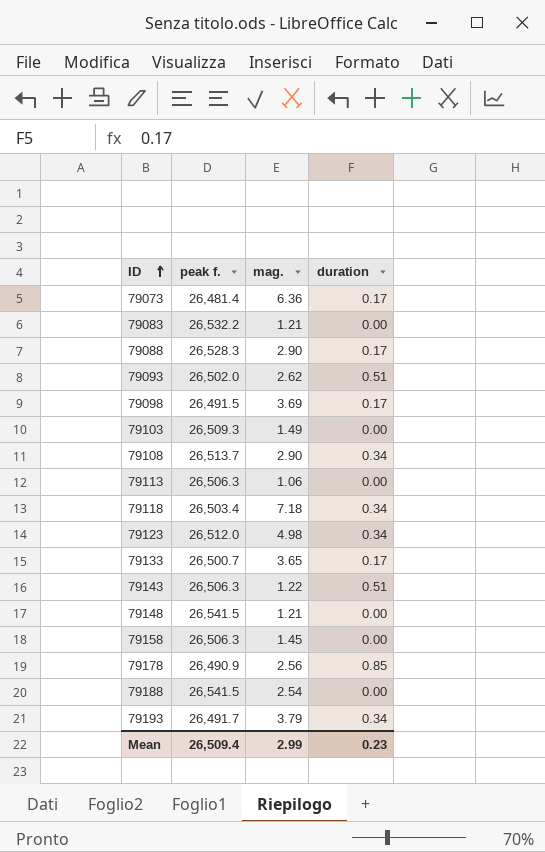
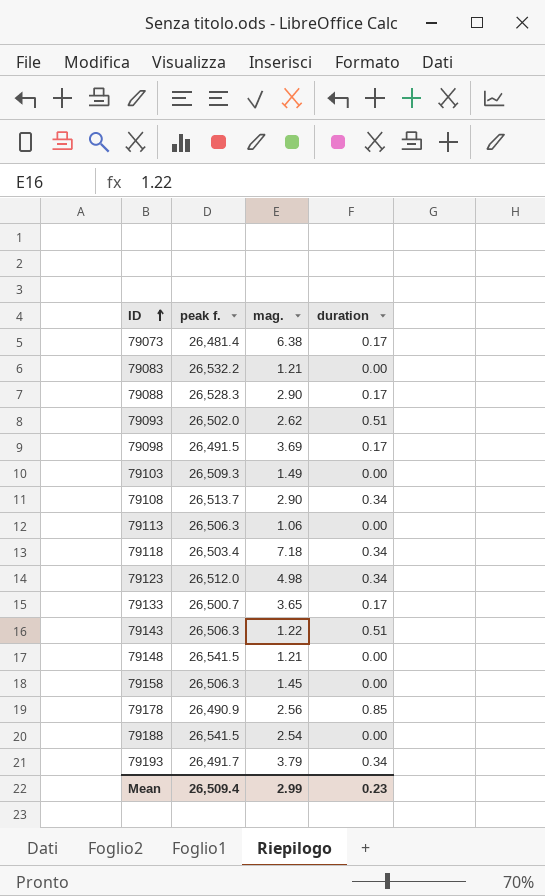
79073 | mag.: 6.36 -> 6.38

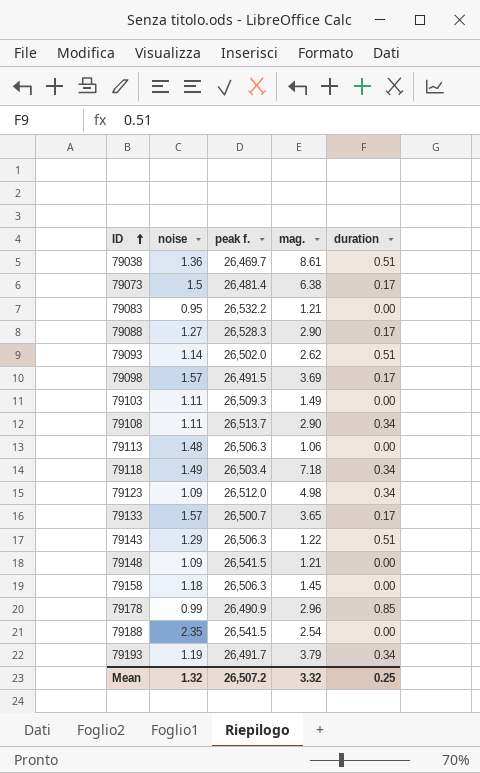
column noise | position: none -> 2
row 79038: none -> 1.36 | 26,469.7 | 8.61 | 0.51
79178 | mag.: 2.56 -> 2.96
Mean | peak f.: 26,509.4 -> 26,507.2
Mean | mag.: 2.99 -> 3.32
Mean | duration: 0.23 -> 0.25

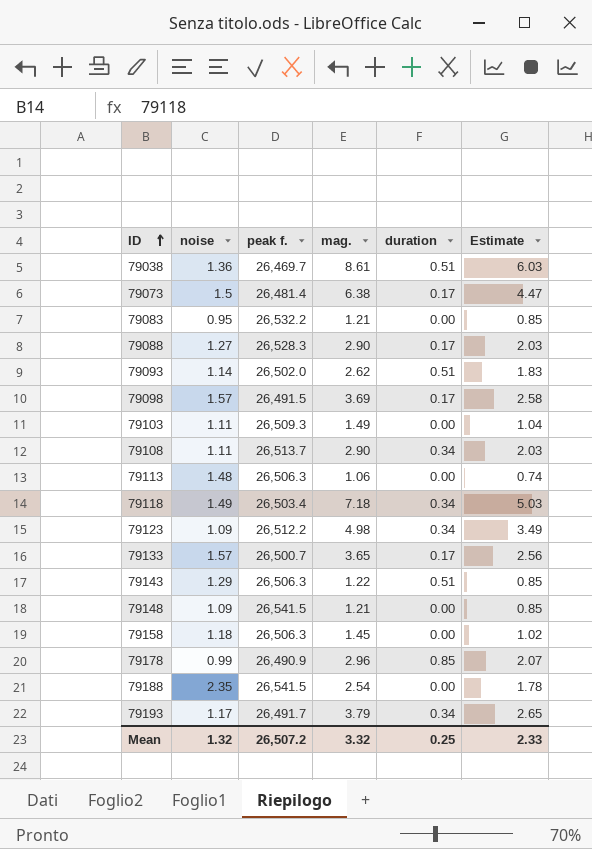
column Estimate | formula: none -> [mag.] * 0.7
79123 | peak f.: 26,512.0 -> 26,512.2
79193 | noise: 1.19 -> 1.17

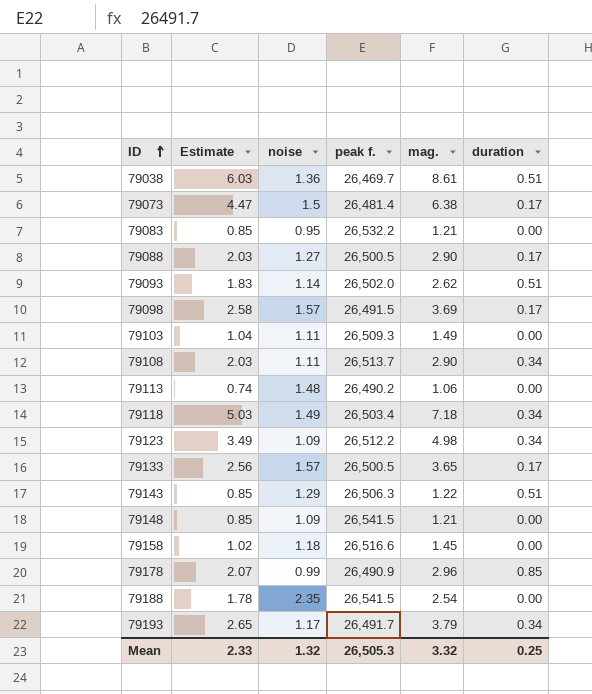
column Estimate | position: 6 -> 2
79088 | peak f.: 26,528.3 -> 26,500.5
79113 | peak f.: 26,506.3 -> 26,490.2
79133 | peak f.: 26,500.7 -> 26,500.5
79158 | peak f.: 26,506.3 -> 26,516.6
Mean | peak f.: 26,507.2 -> 26,505.3

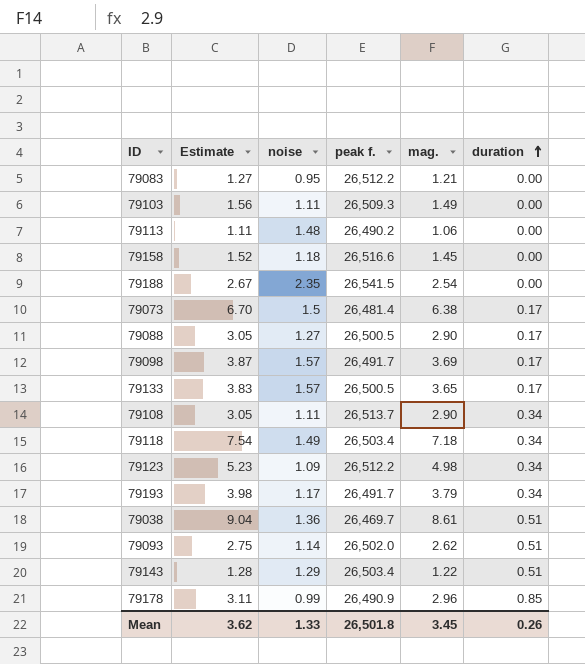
row order: ID ascending -> duration ascending
column Estimate | formula: [mag.] * 0.7 -> [mag.] * 1.05
row 79148: 0.85 | 1.09 | 26,541.5 | 1.21 | 0.00 -> none
79083 | peak f.: 26,532.2 -> 26,512.2
79098 | peak f.: 26,491.5 -> 26,491.7
79143 | peak f.: 26,506.3 -> 26,503.4
Mean | Estimate: 2.33 -> 3.62
Mean | noise: 1.32 -> 1.33
Mean | peak f.: 26,505.3 -> 26,501.8
Mean | mag.: 3.32 -> 3.45
Mean | duration: 0.25 -> 0.26

